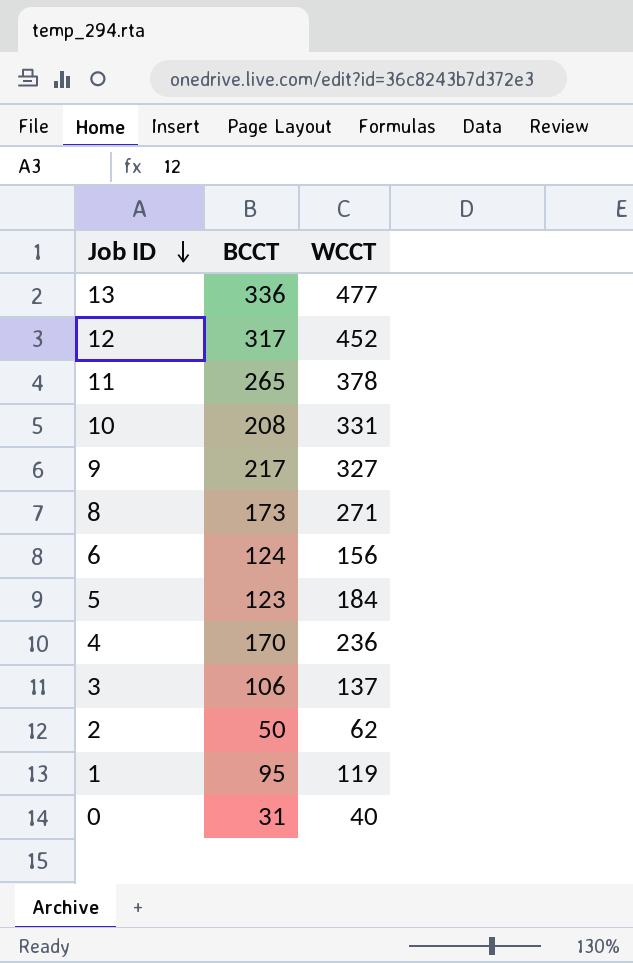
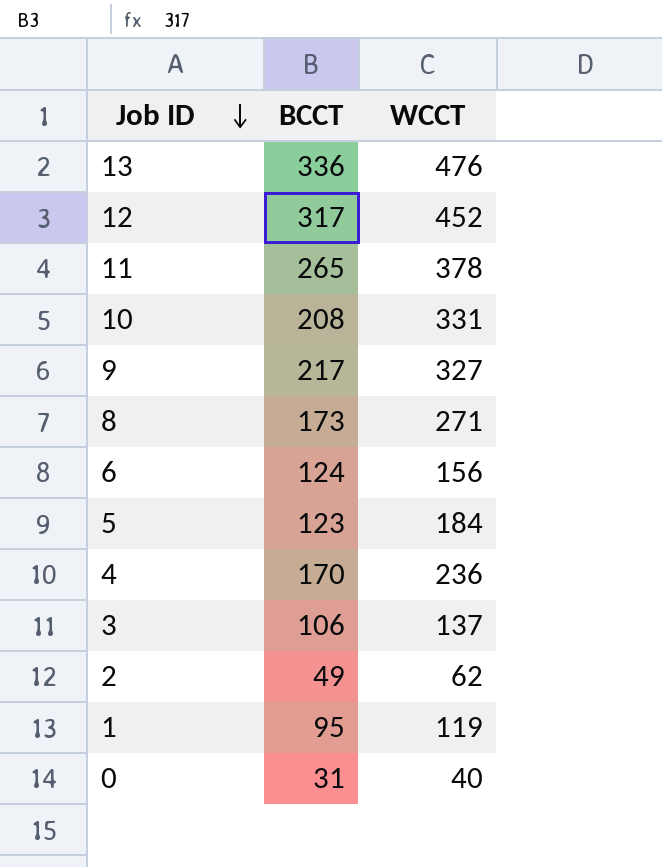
13 | WCCT: 477 -> 476
2 | BCCT: 50 -> 49

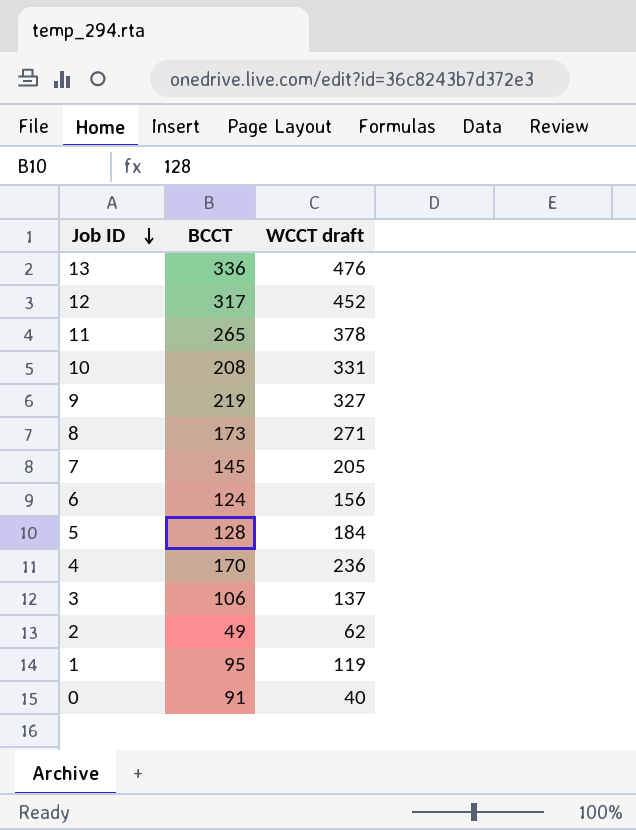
column name: WCCT -> WCCT draft
9 | BCCT: 217 -> 219
row 7: none -> 145 | 205
5 | BCCT: 123 -> 128
0 | BCCT: 31 -> 91

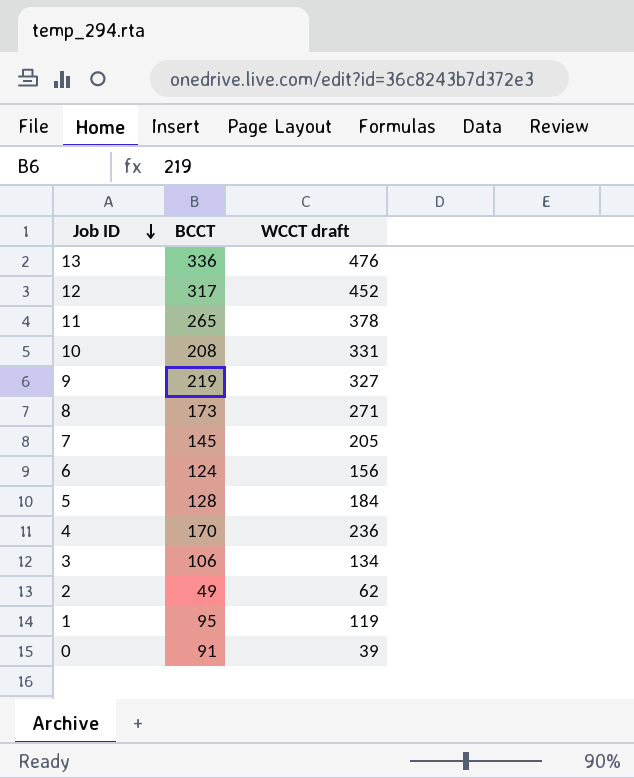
3 | WCCT draft: 137 -> 134
0 | WCCT draft: 40 -> 39

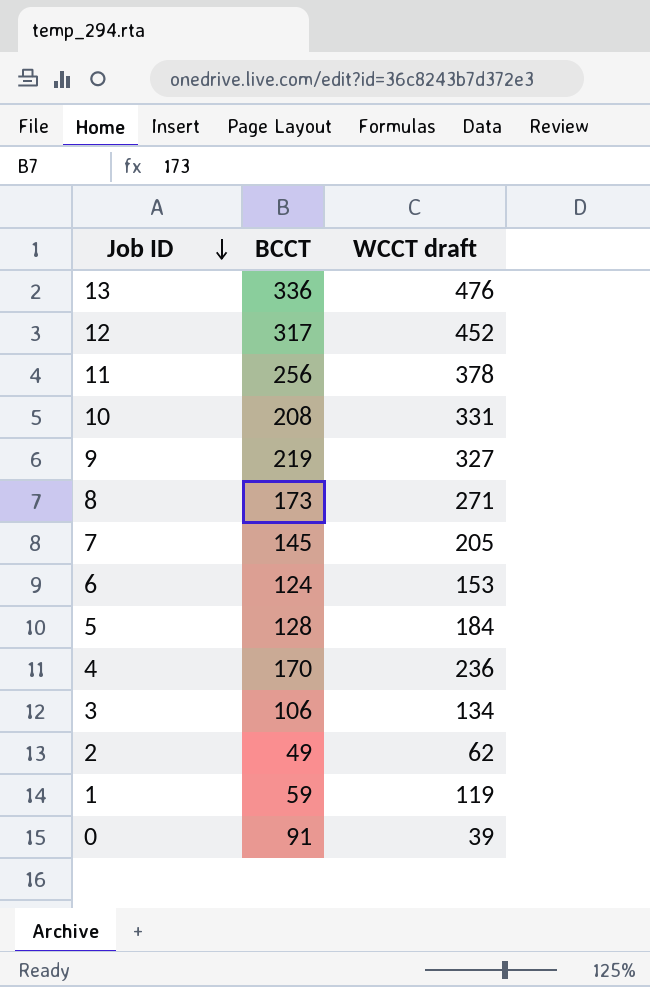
11 | BCCT: 265 -> 256
6 | WCCT draft: 156 -> 153
1 | BCCT: 95 -> 59

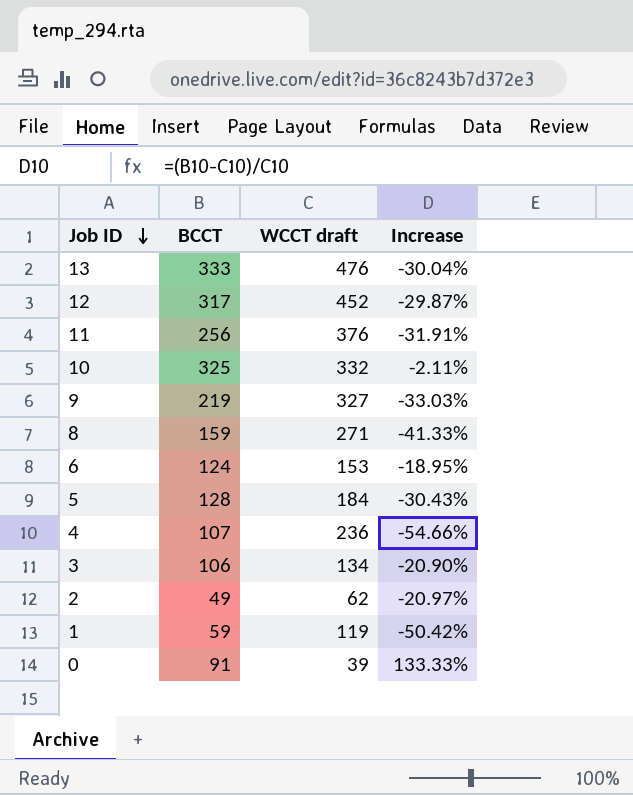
column Increase | formula: none -> ([BCCT] - [WCCT draft]) / [WCCT draft]
row 7: 145 | 205 -> none
13 | BCCT: 336 -> 333
11 | WCCT draft: 378 -> 376
10 | BCCT: 208 -> 325
10 | WCCT draft: 331 -> 332
8 | BCCT: 173 -> 159
4 | BCCT: 170 -> 107

